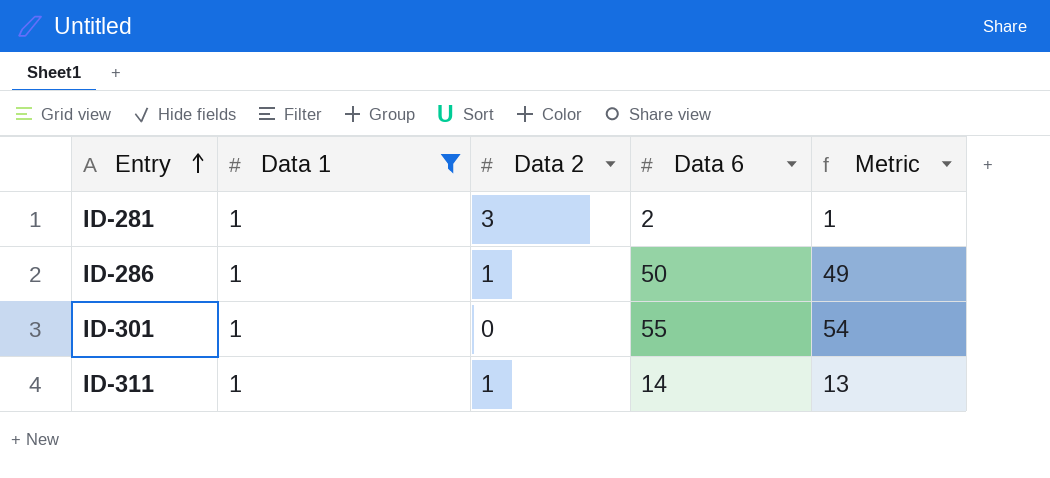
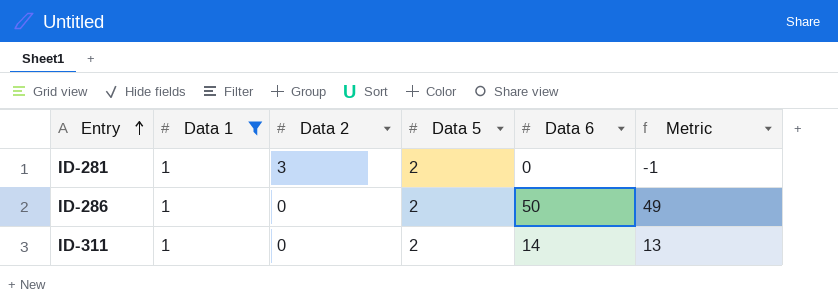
column Data 5 | position: none -> 4
row ID-301: 1 | 0 | 55 | 54 -> none
ID-281 | Data 6: 2 -> 0
ID-281 | Metric: 1 -> -1
ID-286 | Data 2: 1 -> 0
ID-311 | Data 2: 1 -> 0

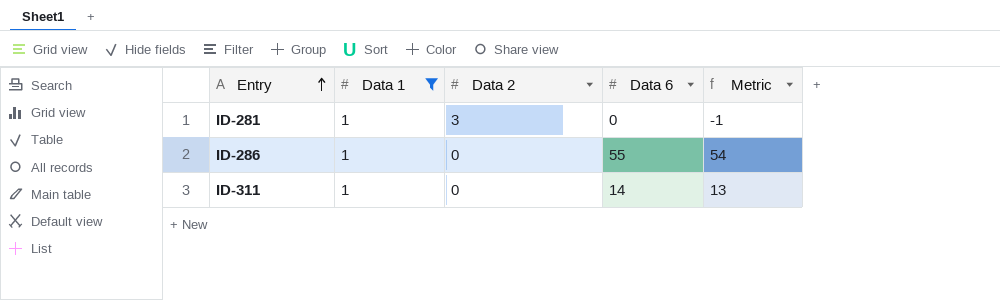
column Data 5 | position: 4 -> none
ID-286 | Data 6: 50 -> 55
ID-286 | Metric: 49 -> 54

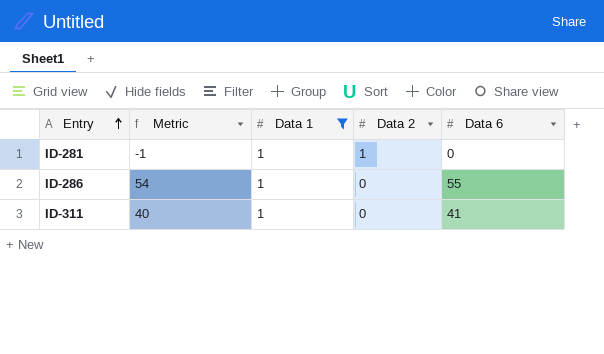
column Metric | position: 5 -> 2
ID-281 | Data 2: 3 -> 1
ID-311 | Metric: 13 -> 40
ID-311 | Data 6: 14 -> 41

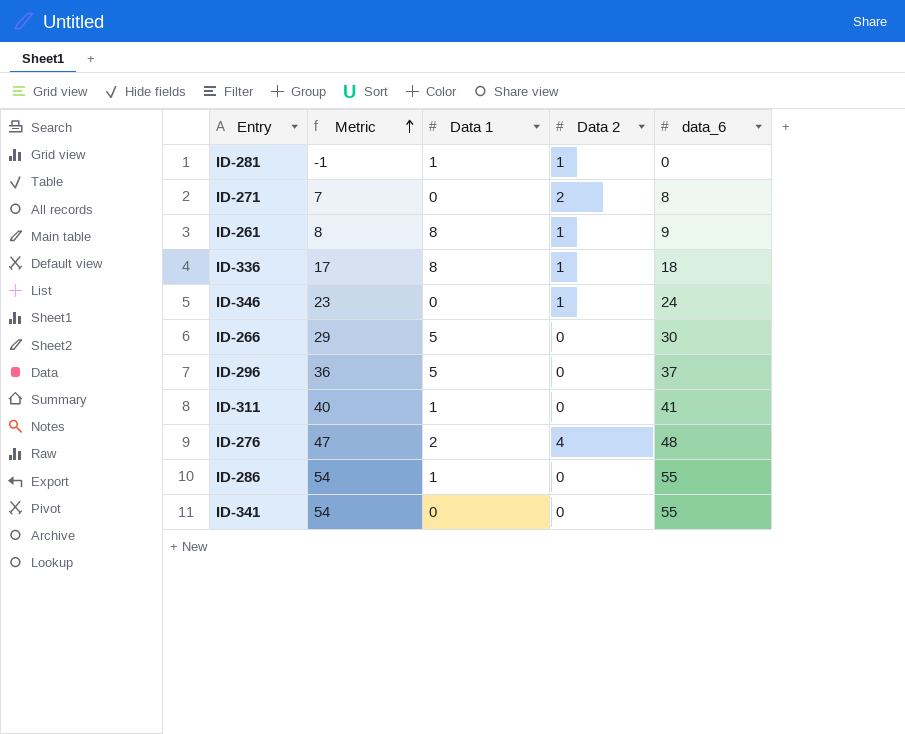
filter: Data 1 = 1 -> none
row order: Entry ascending -> Metric ascending
column name: Data 6 -> data_6

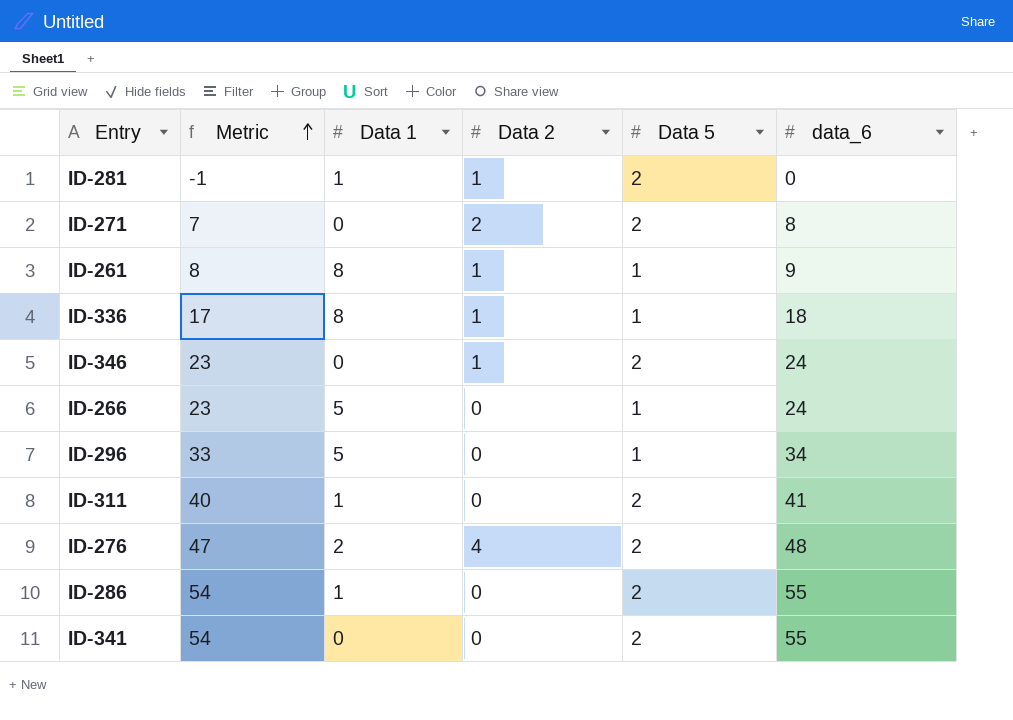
column Data 5 | position: none -> 5
ID-266 | Metric: 29 -> 23
ID-266 | data_6: 30 -> 24
ID-296 | Metric: 36 -> 33
ID-296 | data_6: 37 -> 34

